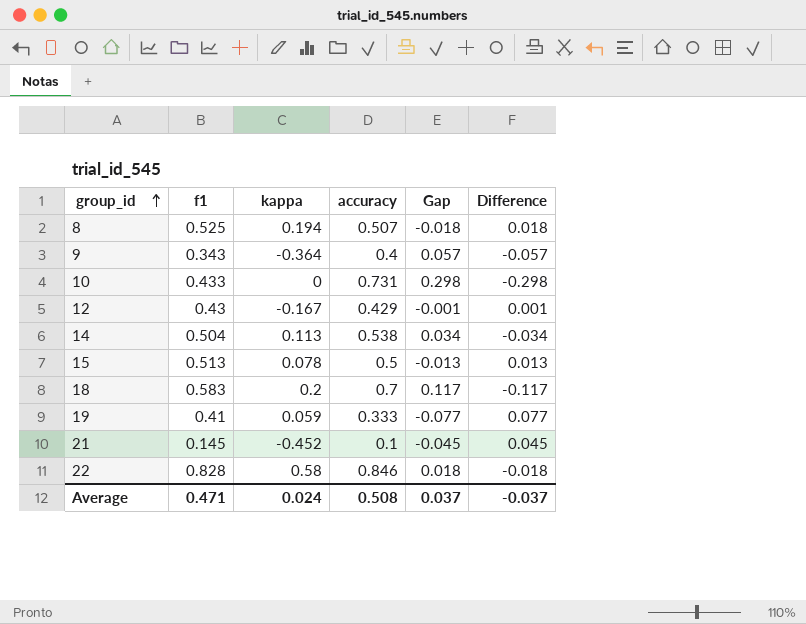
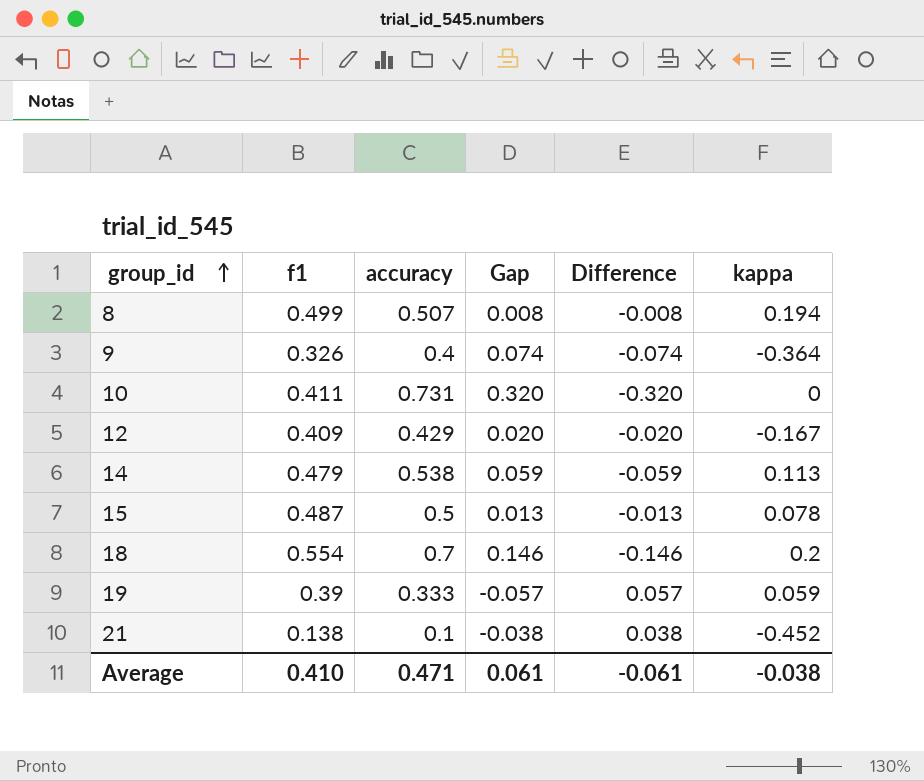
column kappa | position: 3 -> 6
row 22: 0.828 | 0.58 | 0.846 | 0.018 | -0.018 -> none
8 | f1: 0.525 -> 0.499
8 | Gap: -0.018 -> 0.008
8 | Difference: 0.018 -> -0.008
9 | f1: 0.343 -> 0.326
9 | Gap: 0.057 -> 0.074
9 | Difference: -0.057 -> -0.074
10 | f1: 0.433 -> 0.411
10 | Gap: 0.298 -> 0.320
10 | Difference: -0.298 -> -0.320
12 | f1: 0.43 -> 0.409
12 | Gap: -0.001 -> 0.020
12 | Difference: 0.001 -> -0.020
14 | f1: 0.504 -> 0.479
14 | Gap: 0.034 -> 0.059
14 | Difference: -0.034 -> -0.059
15 | f1: 0.513 -> 0.487
15 | Gap: -0.013 -> 0.013
15 | Difference: 0.013 -> -0.013
18 | f1: 0.583 -> 0.554
18 | Gap: 0.117 -> 0.146
18 | Difference: -0.117 -> -0.146
19 | f1: 0.41 -> 0.39
19 | Gap: -0.077 -> -0.057
19 | Difference: 0.077 -> 0.057
21 | f1: 0.145 -> 0.138
21 | Gap: -0.045 -> -0.038
21 | Difference: 0.045 -> 0.038
Average | f1: 0.471 -> 0.410
Average | accuracy: 0.508 -> 0.471
Average | Gap: 0.037 -> 0.061
Average | Difference: -0.037 -> -0.061
Average | kappa: 0.024 -> -0.038

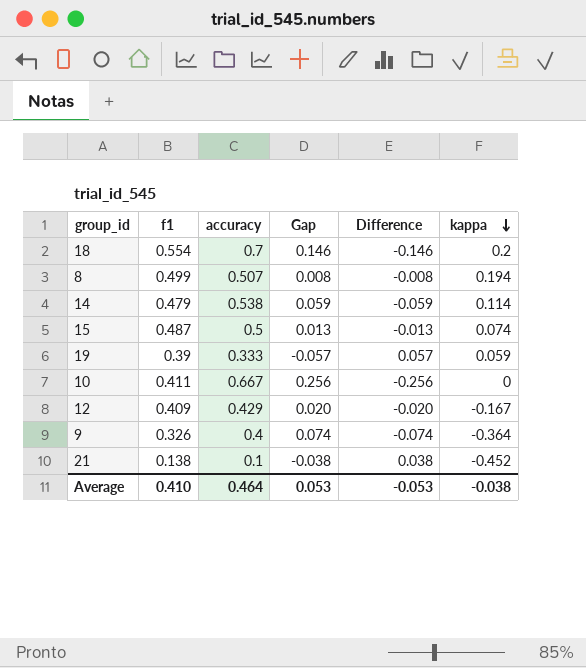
row order: group_id ascending -> kappa descending
14 | kappa: 0.113 -> 0.114
15 | kappa: 0.078 -> 0.074
10 | accuracy: 0.731 -> 0.667
10 | Gap: 0.320 -> 0.256
10 | Difference: -0.320 -> -0.256
Average | accuracy: 0.471 -> 0.464
Average | Gap: 0.061 -> 0.053
Average | Difference: -0.061 -> -0.053

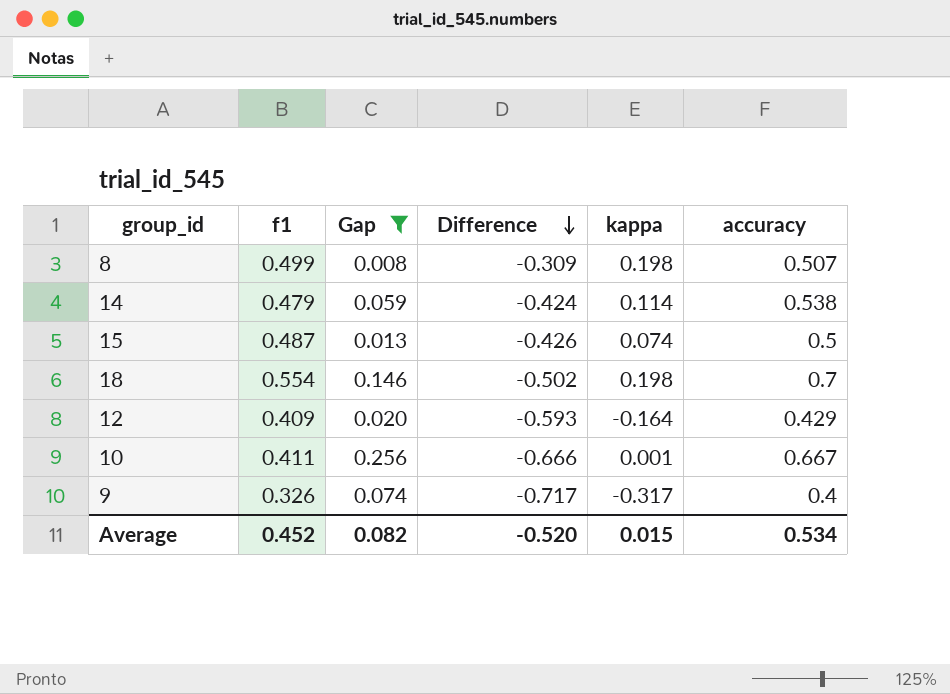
filter: none -> Gap >= 0.008
row order: kappa descending -> Difference descending
column Difference | formula: [f1] - [accuracy] -> [kappa] - [accuracy]
column accuracy | position: 3 -> 6
8 | kappa: 0.194 -> 0.198
18 | kappa: 0.2 -> 0.198
12 | kappa: -0.167 -> -0.164
10 | kappa: 0 -> 0.001
9 | kappa: -0.364 -> -0.317
Average | f1: 0.410 -> 0.452
Average | Gap: 0.053 -> 0.082
Average | Difference: -0.053 -> -0.520
Average | kappa: -0.038 -> 0.015
Average | accuracy: 0.464 -> 0.534

